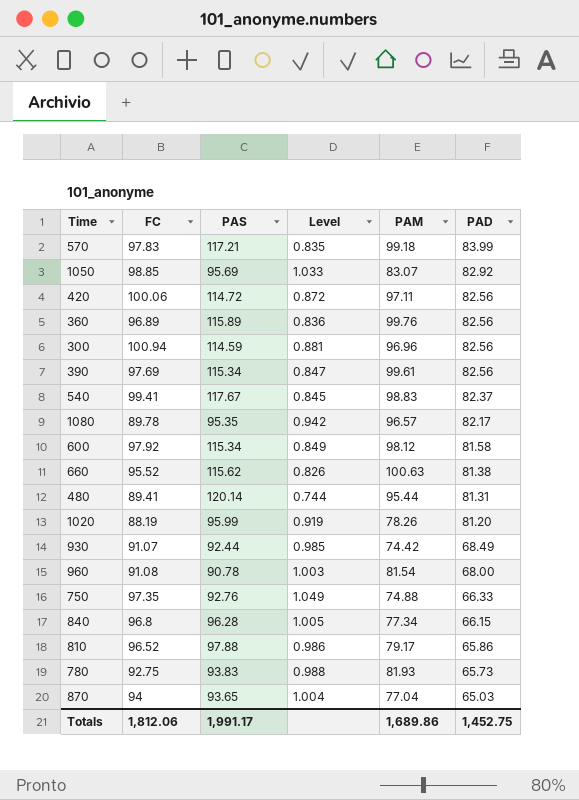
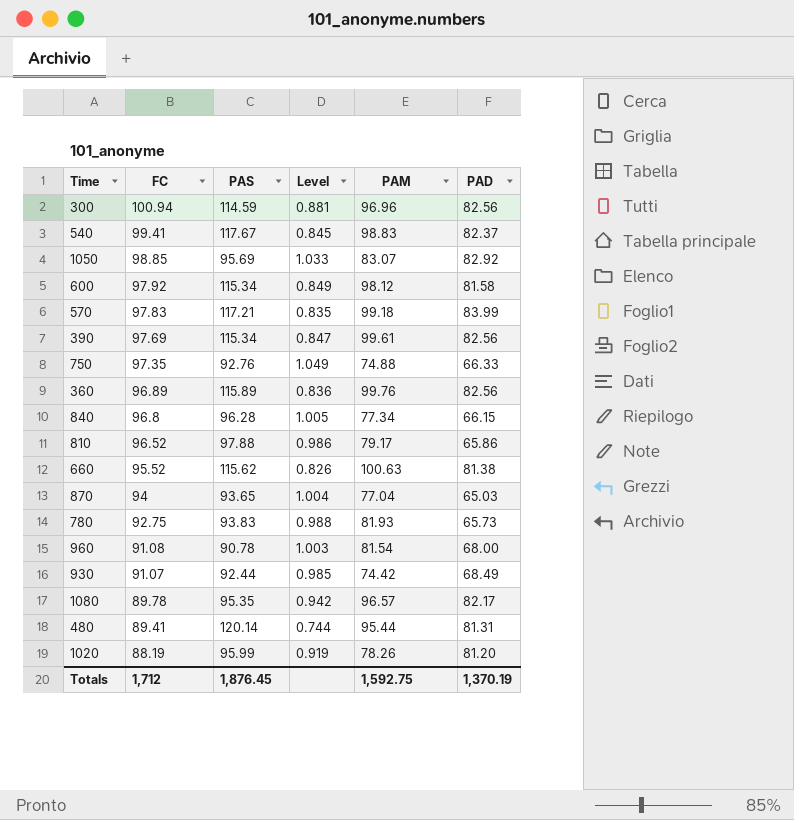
row order: PAD descending -> FC descending
row 420: 100.06 | 114.72 | 0.872 | 97.11 | 82.56 -> none
Totals | FC: 1,812.06 -> 1,712
Totals | PAS: 1,991.17 -> 1,876.45
Totals | PAM: 1,689.86 -> 1,592.75
Totals | PAD: 1,452.75 -> 1,370.19

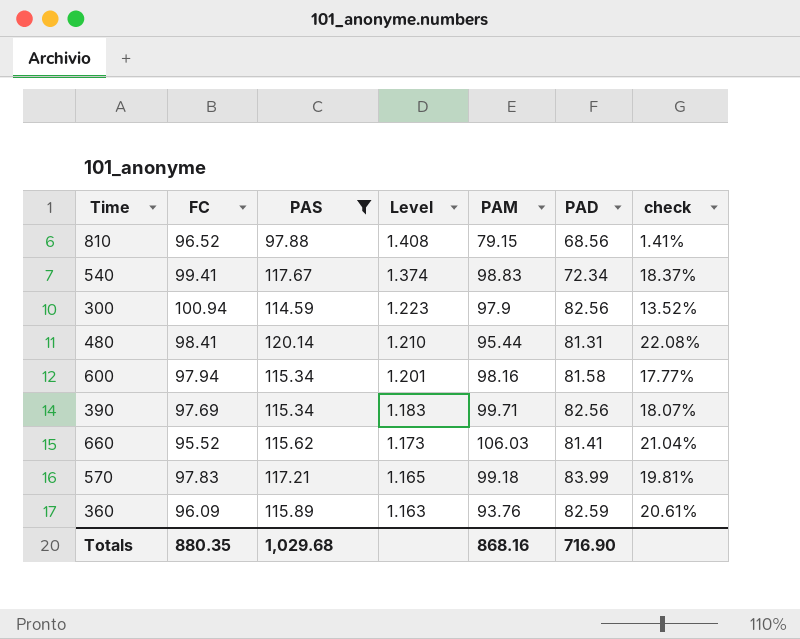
filter: none -> PAS >= 97.88
row order: FC descending -> Level descending
column Level | formula: [FC] / [PAS] -> [FC] / [PAD]
column check | formula: none -> ([PAS] - [FC]) / [FC]
810 | PAM: 79.17 -> 79.15
810 | PAD: 65.86 -> 68.56
540 | PAD: 82.37 -> 72.34
300 | PAM: 96.96 -> 97.9
480 | FC: 89.41 -> 98.41
600 | FC: 97.92 -> 97.94
600 | PAM: 98.12 -> 98.16
390 | PAM: 99.61 -> 99.71
660 | PAM: 100.63 -> 106.03
660 | PAD: 81.38 -> 81.41
360 | FC: 96.89 -> 96.09
360 | PAM: 99.76 -> 93.76
360 | PAD: 82.56 -> 82.59
Totals | FC: 1,712 -> 880.35
Totals | PAS: 1,876.45 -> 1,029.68
Totals | PAM: 1,592.75 -> 868.16
Totals | PAD: 1,370.19 -> 716.90

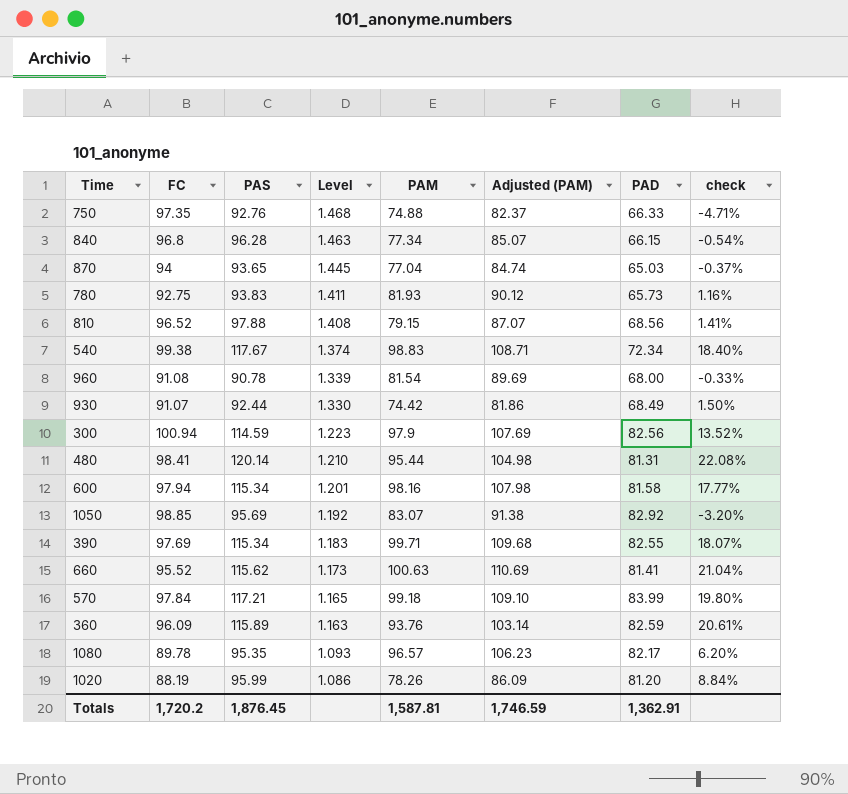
filter: PAS >= 97.88 -> none
column Adjusted (PAM) | formula: none -> [PAM] * 1.1
540 | FC: 99.41 -> 99.38
540 | check: 18.37% -> 18.40%
390 | PAD: 82.56 -> 82.55
660 | PAM: 106.03 -> 100.63
570 | FC: 97.83 -> 97.84
570 | check: 19.81% -> 19.80%
Totals | FC: 880.35 -> 1,720.2
Totals | PAS: 1,029.68 -> 1,876.45
Totals | PAM: 868.16 -> 1,587.81
Totals | PAD: 716.90 -> 1,362.91

